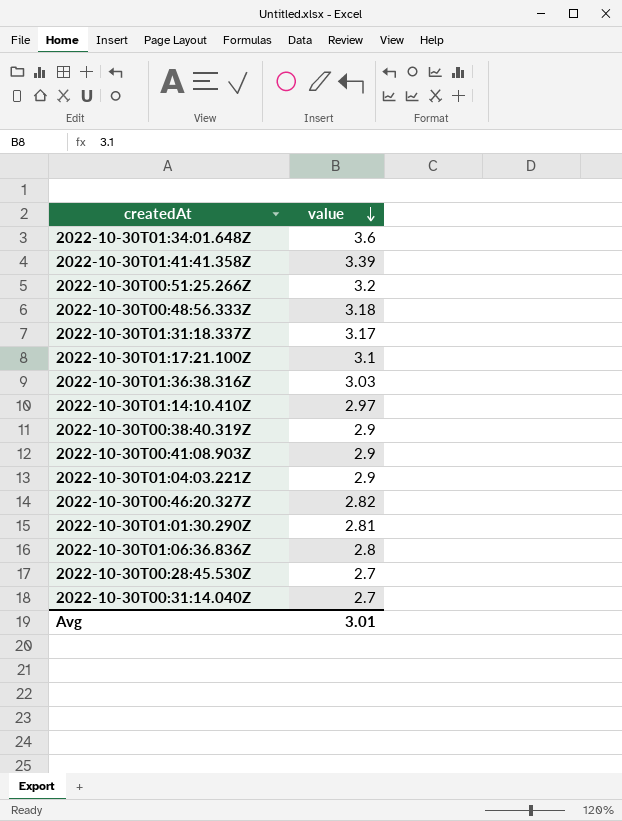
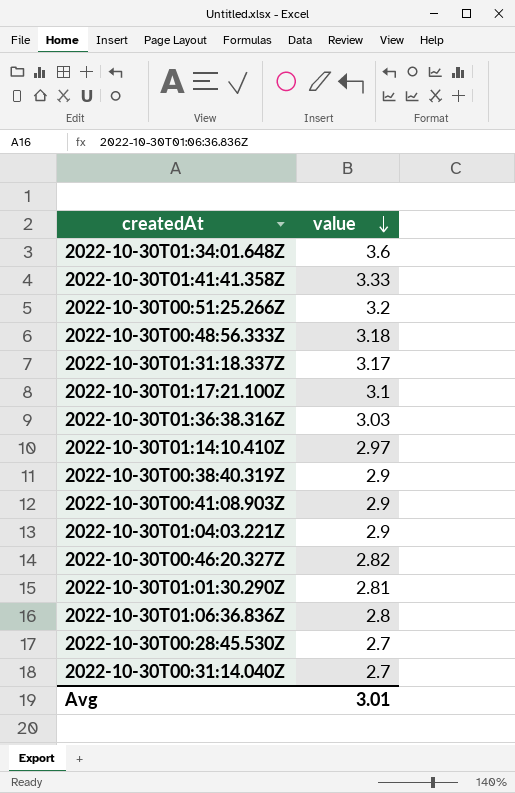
2022-10-30T01:41:41.358Z | value: 3.39 -> 3.33

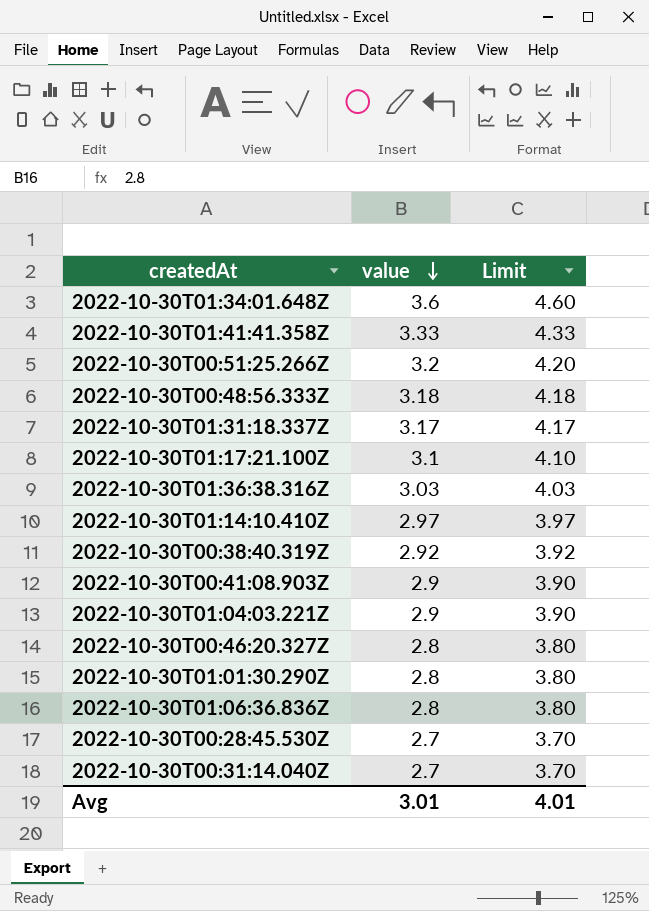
column Limit | formula: none -> [value] + 1
2022-10-30T00:38:40.319Z | value: 2.9 -> 2.92
2022-10-30T00:46:20.327Z | value: 2.82 -> 2.8
2022-10-30T01:01:30.290Z | value: 2.81 -> 2.8

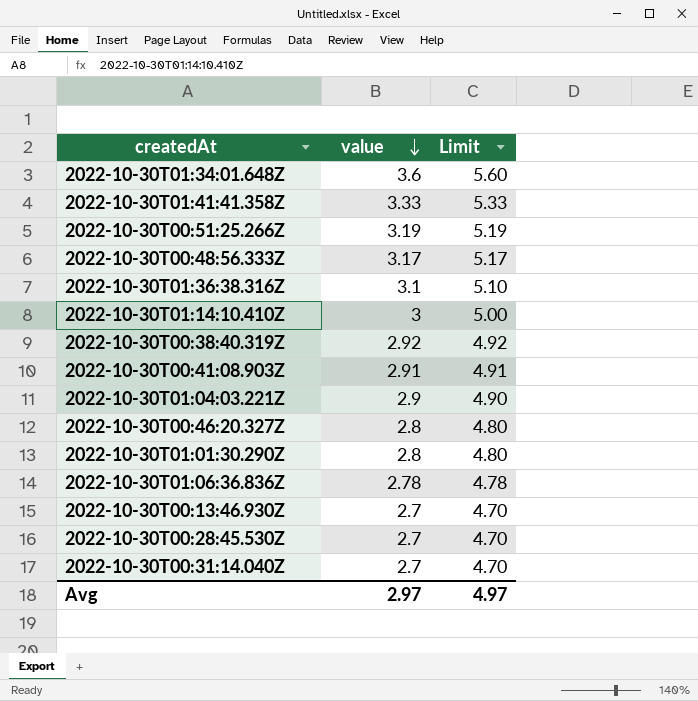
column Limit | formula: [value] + 1 -> [value] + 2
row 2022-10-30T01:31:18.337Z: 3.17 | 4.17 -> none
row 2022-10-30T01:17:21.100Z: 3.1 | 4.10 -> none
2022-10-30T00:51:25.266Z | value: 3.2 -> 3.19
2022-10-30T00:48:56.333Z | value: 3.18 -> 3.17
2022-10-30T01:36:38.316Z | value: 3.03 -> 3.1
2022-10-30T01:14:10.410Z | value: 2.97 -> 3
2022-10-30T00:41:08.903Z | value: 2.9 -> 2.91
2022-10-30T01:06:36.836Z | value: 2.8 -> 2.78
row 2022-10-30T00:13:46.930Z: none -> 2.7 | 4.70
Avg | value: 3.01 -> 2.97
Avg | Limit: 4.01 -> 4.97

